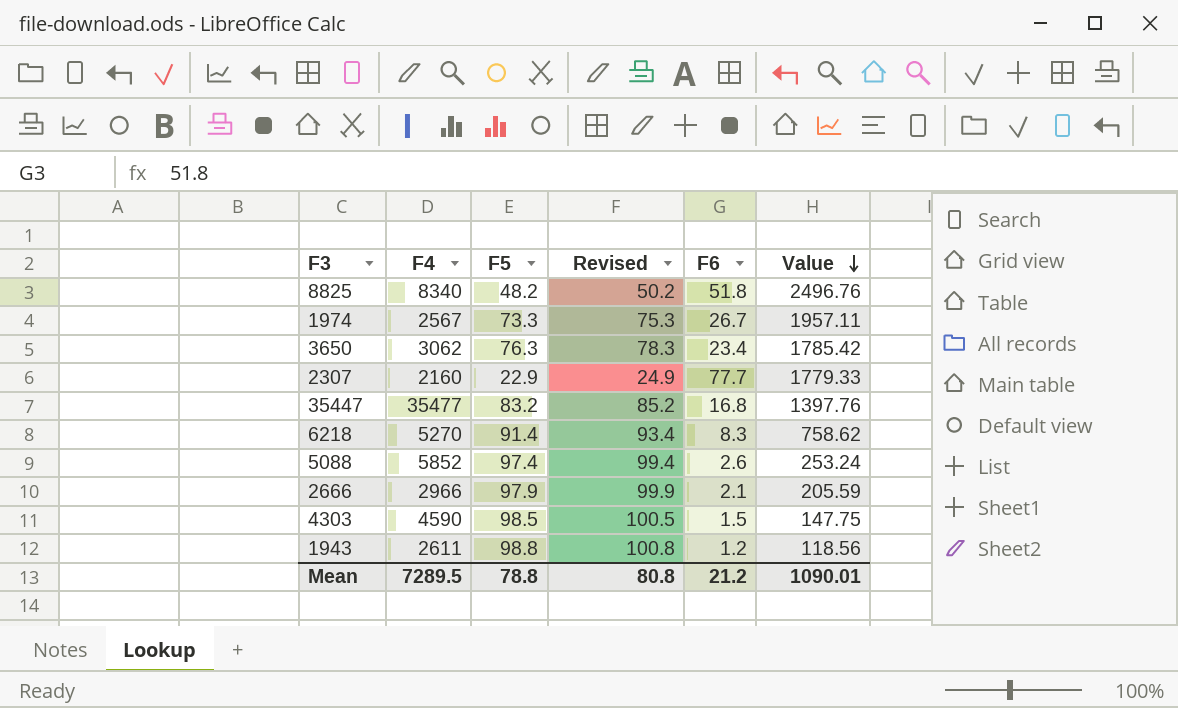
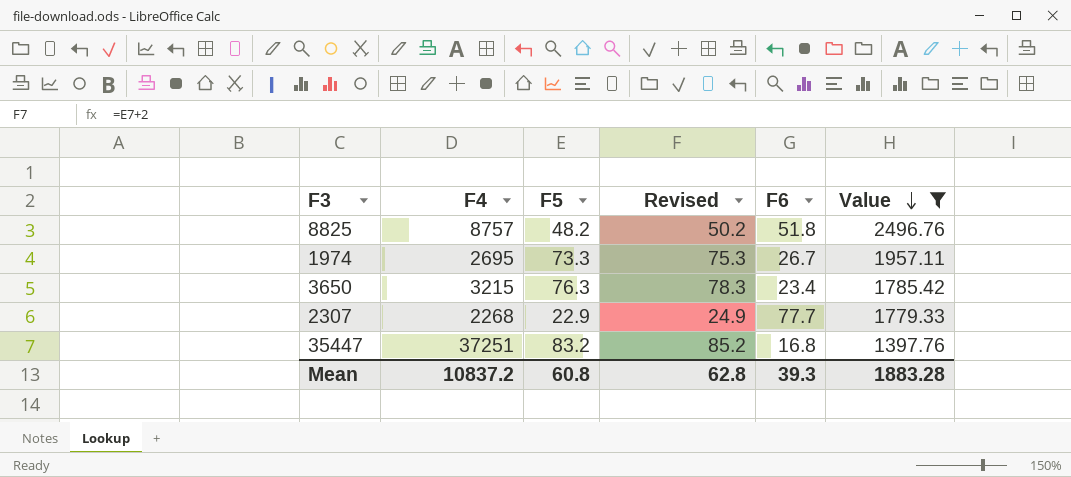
filter: none -> Value >= 1397.76
8825 | F4: 8340 -> 8757
1974 | F4: 2567 -> 2695
3650 | F4: 3062 -> 3215
2307 | F4: 2160 -> 2268
35447 | F4: 35477 -> 37251
Mean | F4: 7289.5 -> 10837.2
Mean | F5: 78.8 -> 60.8
Mean | Revised: 80.8 -> 62.8
Mean | F6: 21.2 -> 39.3
Mean | Value: 1090.01 -> 1883.28

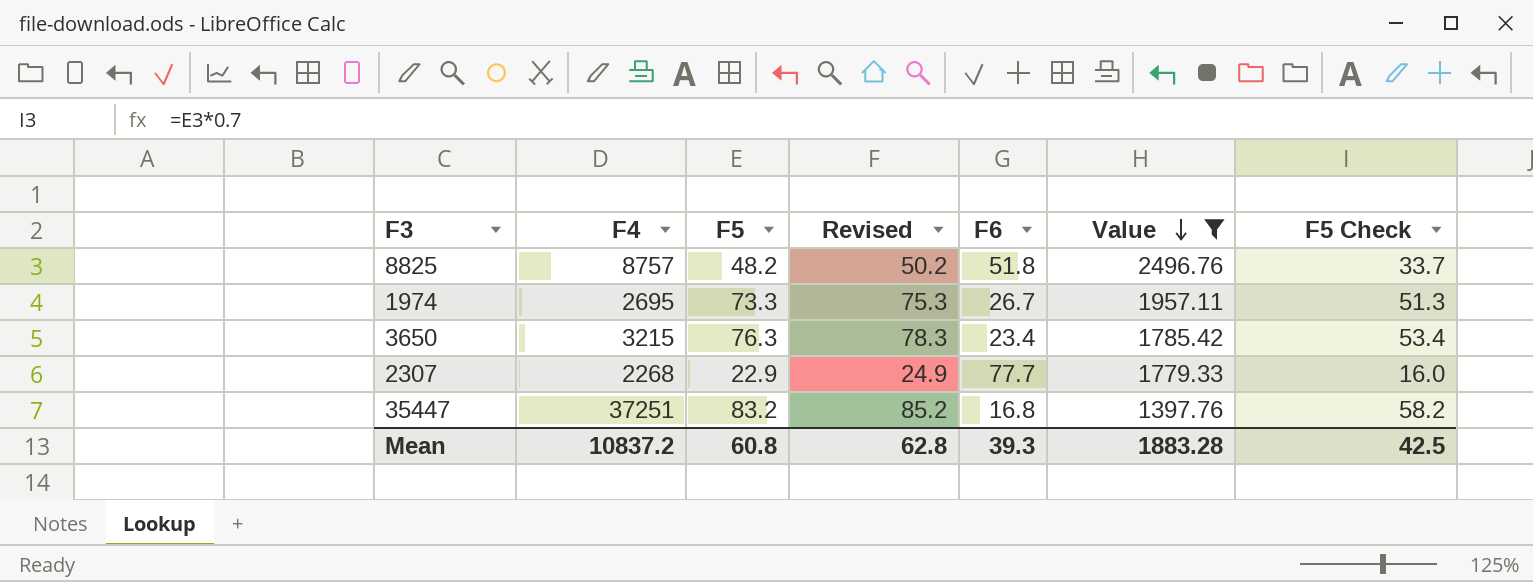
column F5 Check | formula: none -> [F5] * 0.7

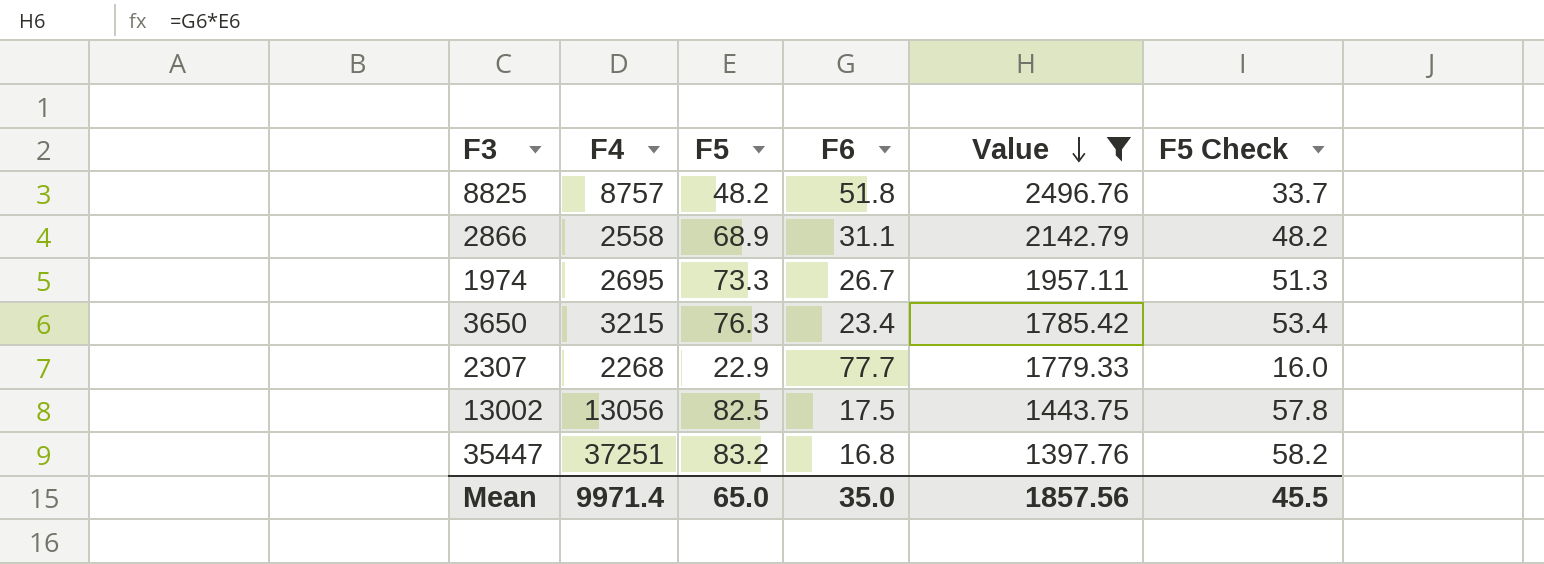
column Revised | formula: [F5] + 2 -> none
row 2866: none -> 2558 | 68.9 | 31.1 | 2142.79 | 48.2
row 13002: none -> 13056 | 82.5 | 17.5 | 1443.75 | 57.8
Mean | F4: 10837.2 -> 9971.4
Mean | F5: 60.8 -> 65.0
Mean | F6: 39.3 -> 35.0
Mean | Value: 1883.28 -> 1857.56
Mean | F5 Check: 42.5 -> 45.5

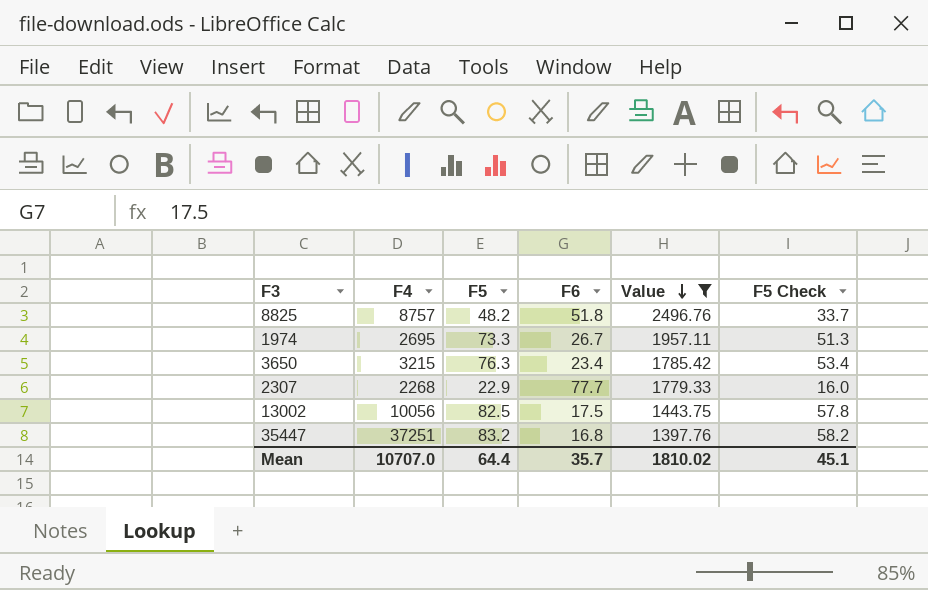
row 2866: 2558 | 68.9 | 31.1 | 2142.79 | 48.2 -> none
13002 | F4: 13056 -> 10056
Mean | F4: 9971.4 -> 10707.0
Mean | F5: 65.0 -> 64.4
Mean | F6: 35.0 -> 35.7
Mean | Value: 1857.56 -> 1810.02
Mean | F5 Check: 45.5 -> 45.1

